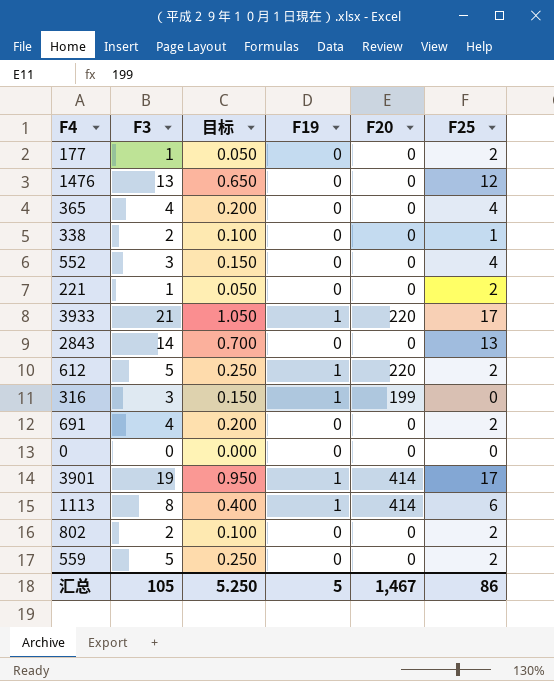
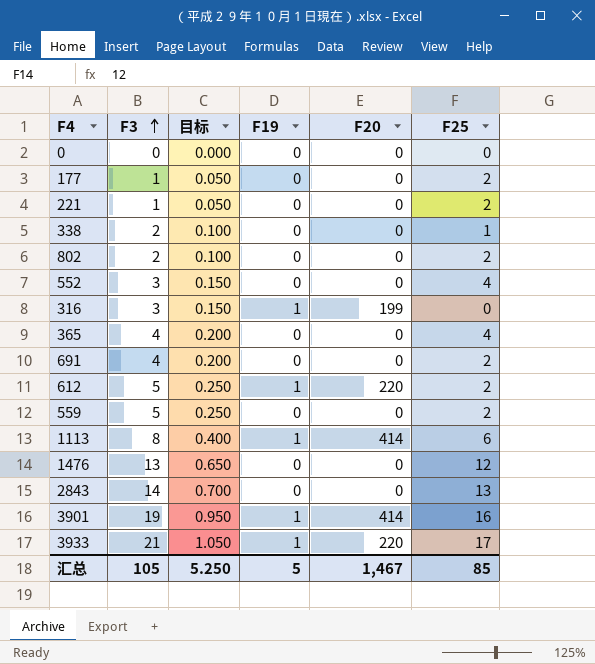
row order: none -> F3 ascending
3901 | F25: 17 -> 16
汇总 | F25: 86 -> 85

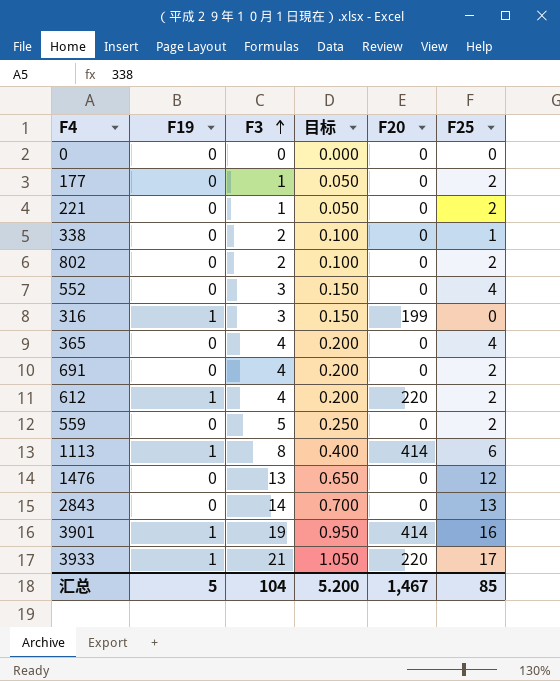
column F19 | position: 4 -> 2
612 | F3: 5 -> 4
612 | 目标: 0.250 -> 0.200
汇总 | F3: 105 -> 104
汇总 | 目标: 5.250 -> 5.200

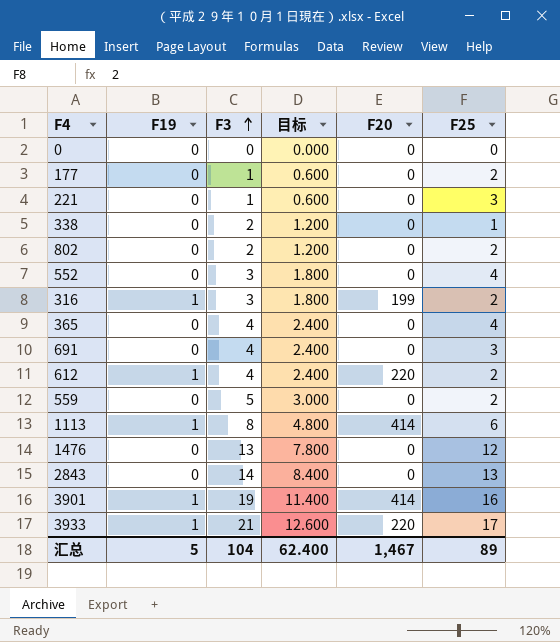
column 目标 | formula: [F3] * 0.05 -> [F3] * 0.6
221 | F25: 2 -> 3
316 | F25: 0 -> 2
691 | F25: 2 -> 3
汇总 | 目标: 5.200 -> 62.400
汇总 | F25: 85 -> 89

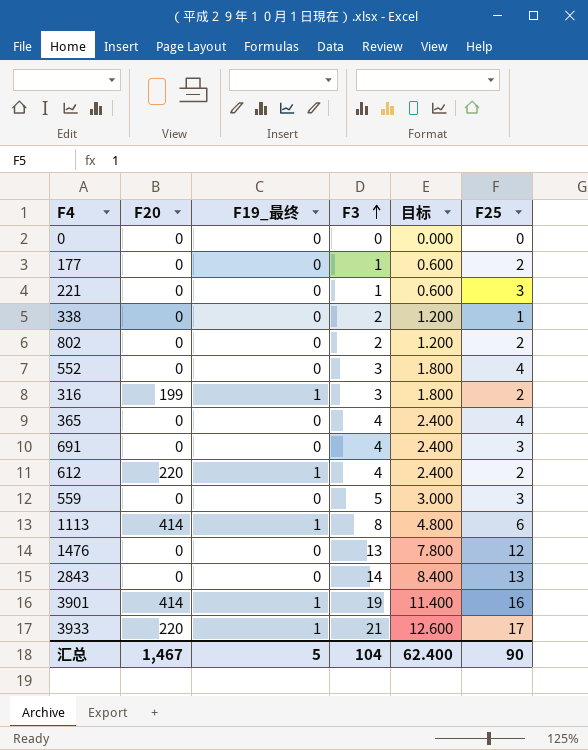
column F20 | position: 5 -> 2
column name: F19 -> F19_最终
559 | F25: 2 -> 3
汇总 | F25: 89 -> 90

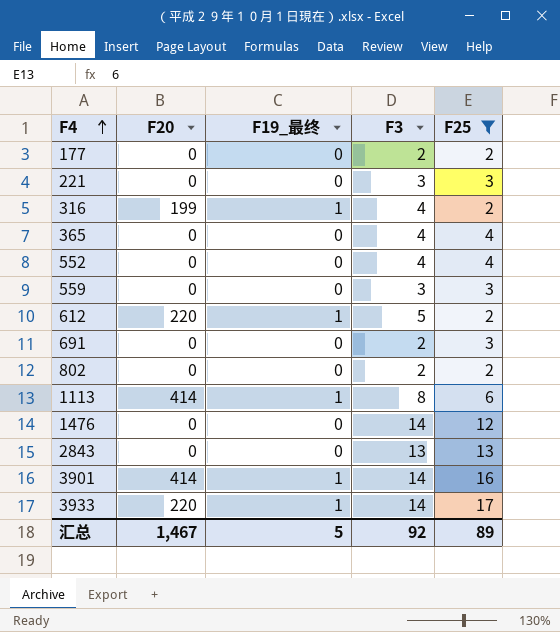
filter: none -> F25 >= 2
row order: F3 ascending -> F4 ascending
column 目标 | formula: [F3] * 0.6 -> none
177 | F3: 1 -> 2
221 | F3: 1 -> 3
316 | F3: 3 -> 4
552 | F3: 3 -> 4
559 | F3: 5 -> 3
612 | F3: 4 -> 5
691 | F3: 4 -> 2
1476 | F3: 13 -> 14
2843 | F3: 14 -> 13
3901 | F3: 19 -> 14
3933 | F3: 21 -> 14
汇总 | F3: 104 -> 92
汇总 | F25: 90 -> 89

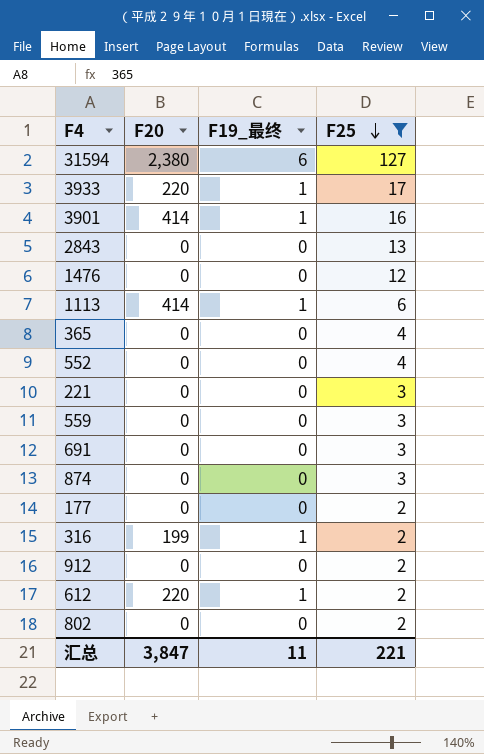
row order: F4 ascending -> F25 descending
column F3 | position: 4 -> none
row 31594: none -> 2,380 | 6 | 127
row 874: none -> 0 | 0 | 3
row 912: none -> 0 | 0 | 2
汇总 | F20: 1,467 -> 3,847
汇总 | F19_最终: 5 -> 11
汇总 | F25: 89 -> 221

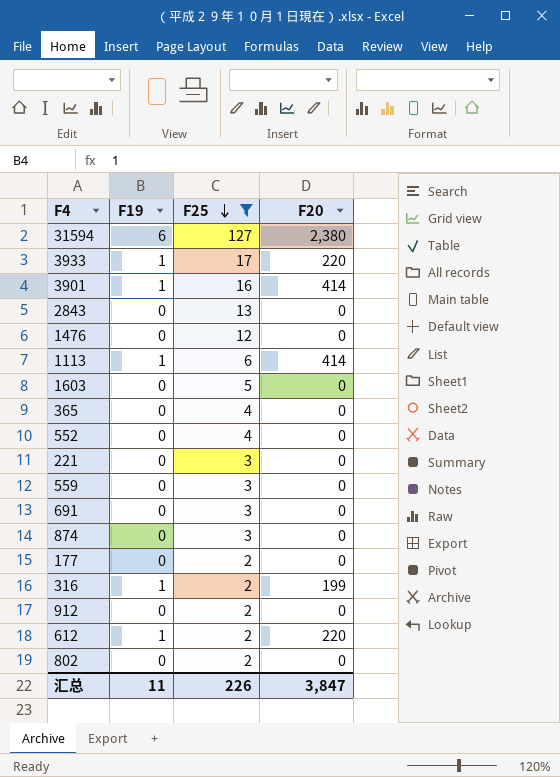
column name: F19_最终 -> F19
column F20 | position: 2 -> 4
row 1603: none -> 0 | 5 | 0
汇总 | F25: 221 -> 226

